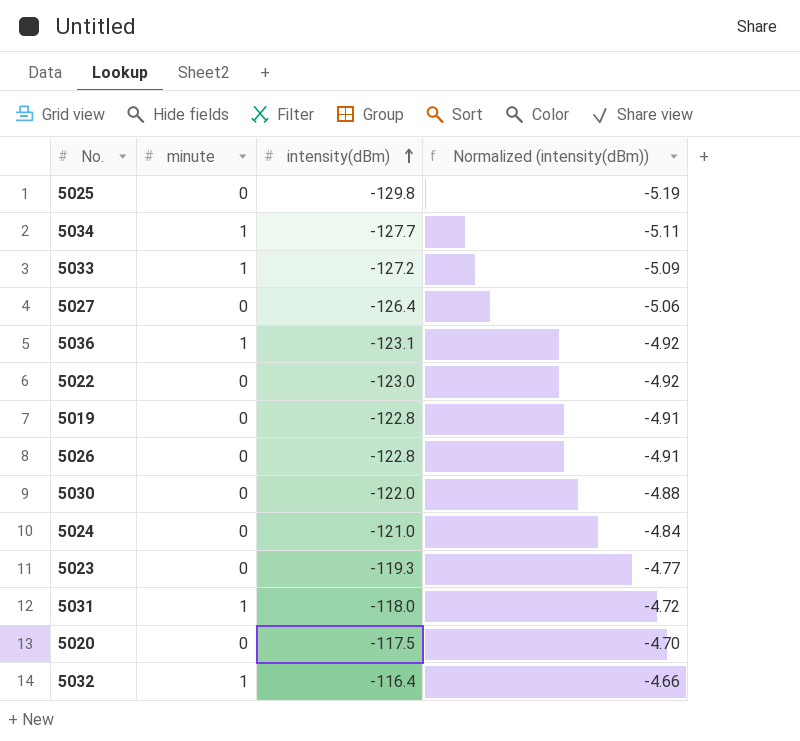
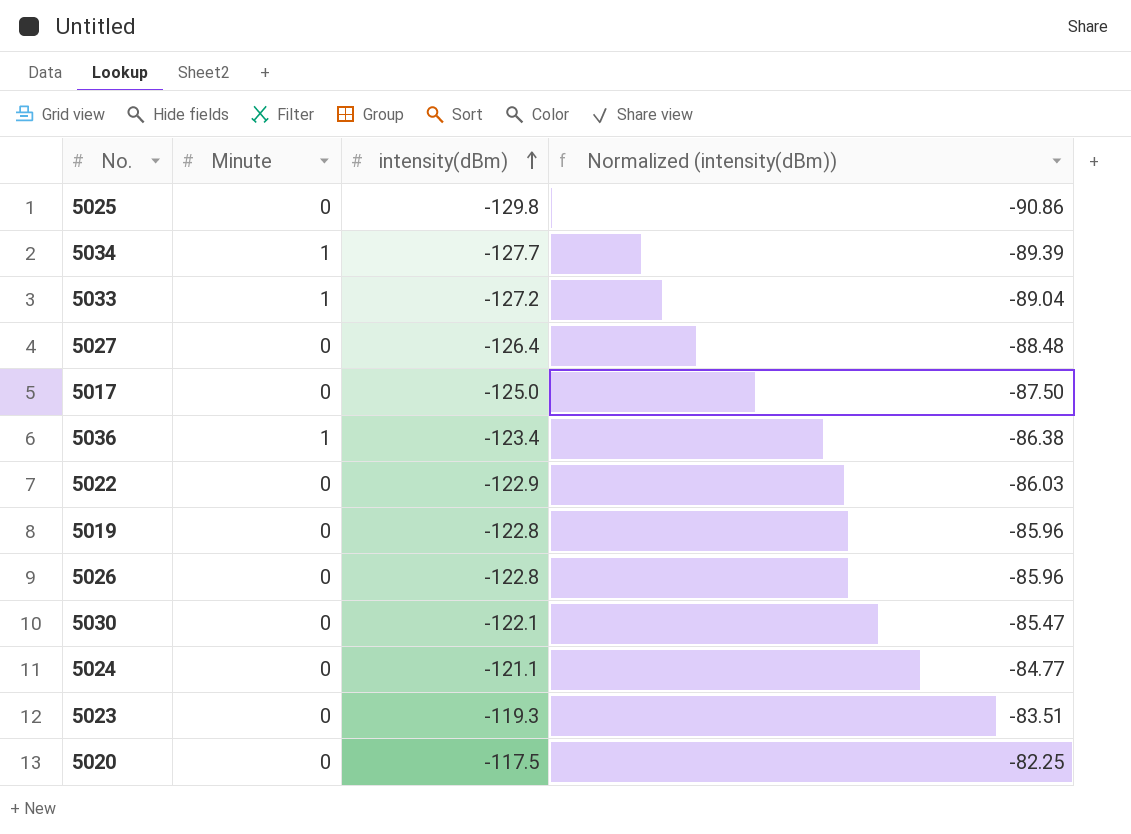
column name: minute -> Minute
column Normalized (intensity(dBm)) | formula: [intensity(dBm)] * 0.04 -> [intensity(dBm)] * 0.7
row 5031: 1 | -118.0 | -4.72 -> none
row 5032: 1 | -116.4 | -4.66 -> none
row 5017: none -> 0 | -125.0 | -87.50
5036 | intensity(dBm): -123.1 -> -123.4
5022 | intensity(dBm): -123.0 -> -122.9
5030 | intensity(dBm): -122.0 -> -122.1
5024 | intensity(dBm): -121.0 -> -121.1

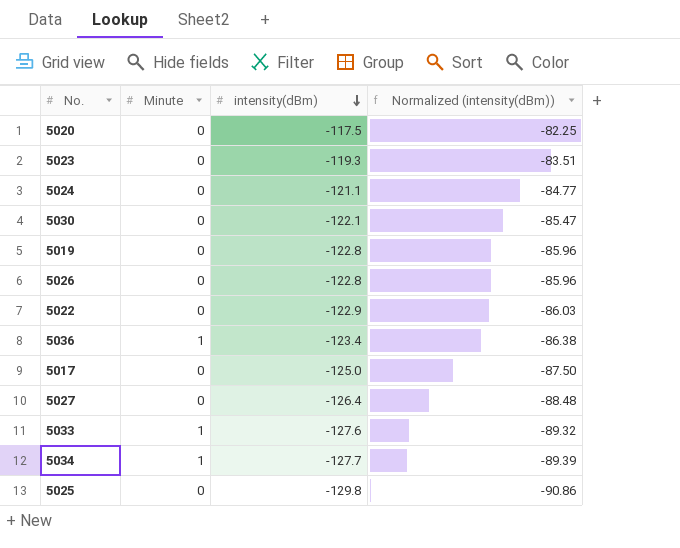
row order: intensity(dBm) ascending -> intensity(dBm) descending
5033 | intensity(dBm): -127.2 -> -127.6
5033 | Normalized (intensity(dBm)): -89.04 -> -89.32

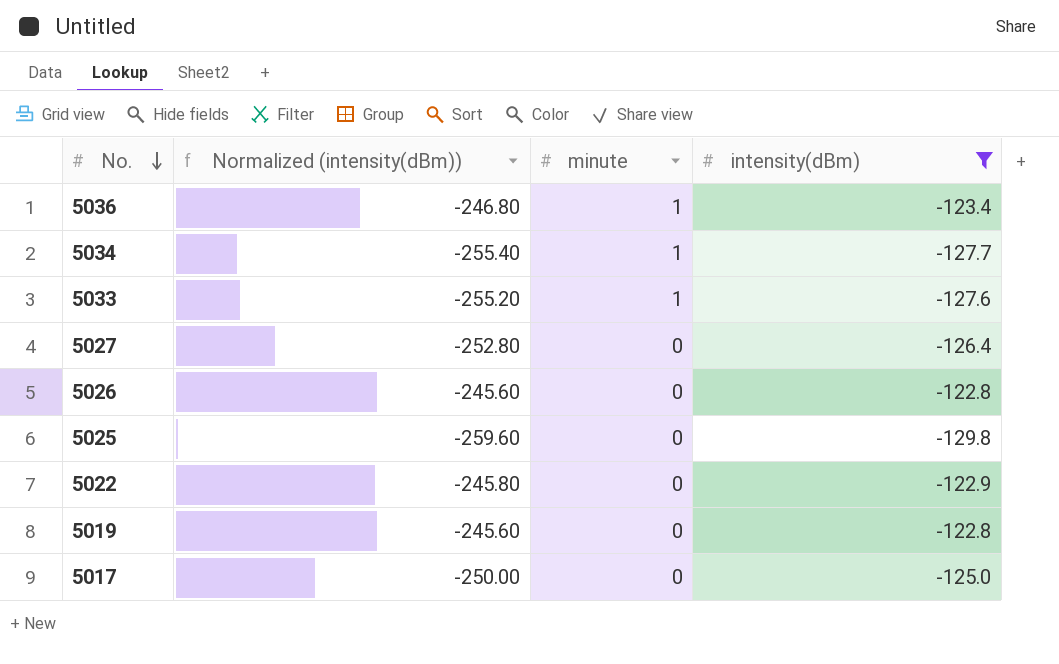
filter: none -> intensity(dBm) <= -122.8
row order: intensity(dBm) descending -> No. descending
column Normalized (intensity(dBm)) | formula: [intensity(dBm)] * 0.7 -> [intensity(dBm)] * 2
column Normalized (intensity(dBm)) | position: 4 -> 2
column name: Minute -> minute

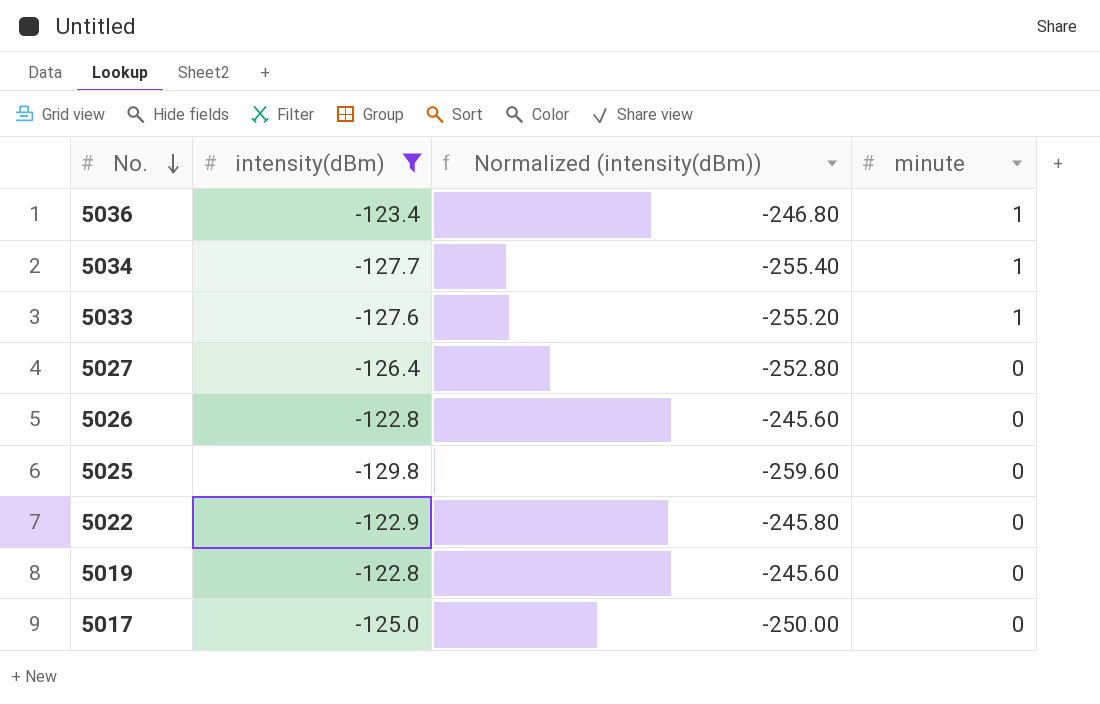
column intensity(dBm) | position: 4 -> 2

